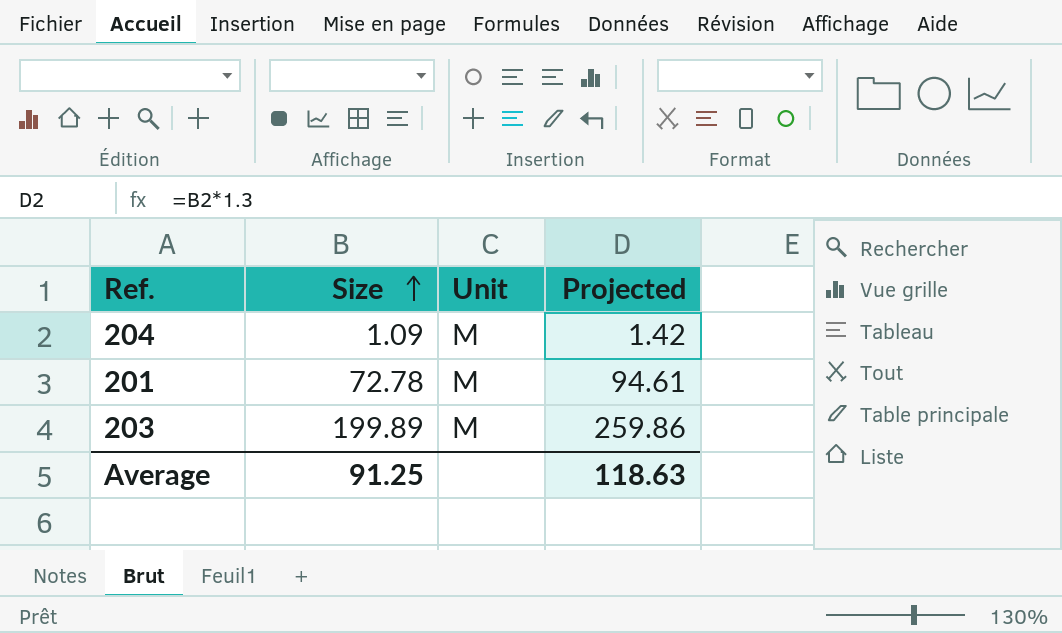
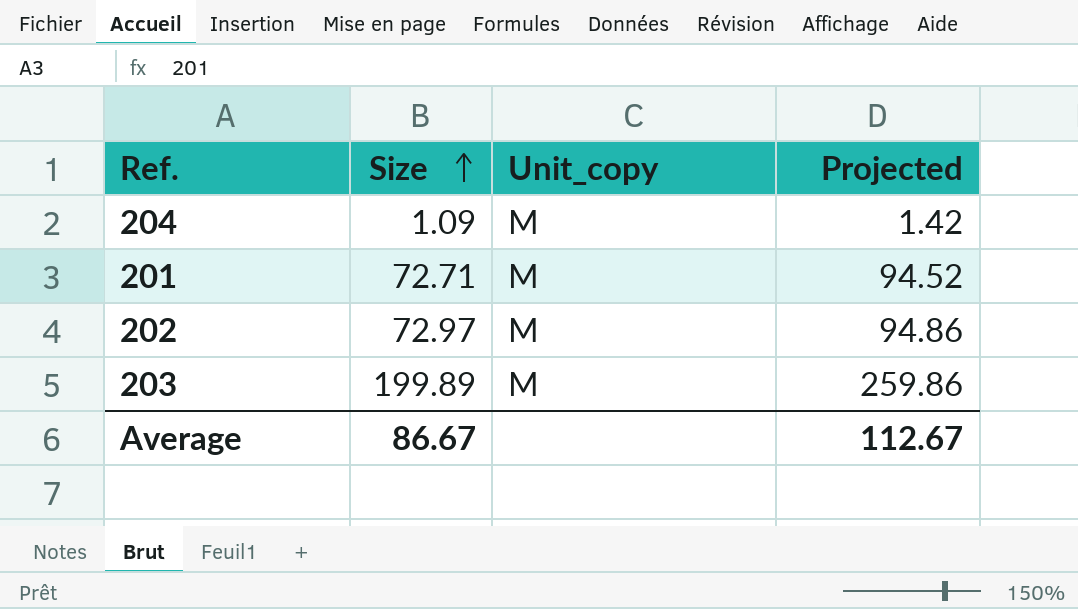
column name: Unit -> Unit_copy
201 | Size: 72.78 -> 72.71
201 | Projected: 94.61 -> 94.52
row 202: none -> 72.97 | M | 94.86
Average | Size: 91.25 -> 86.67
Average | Projected: 118.63 -> 112.67

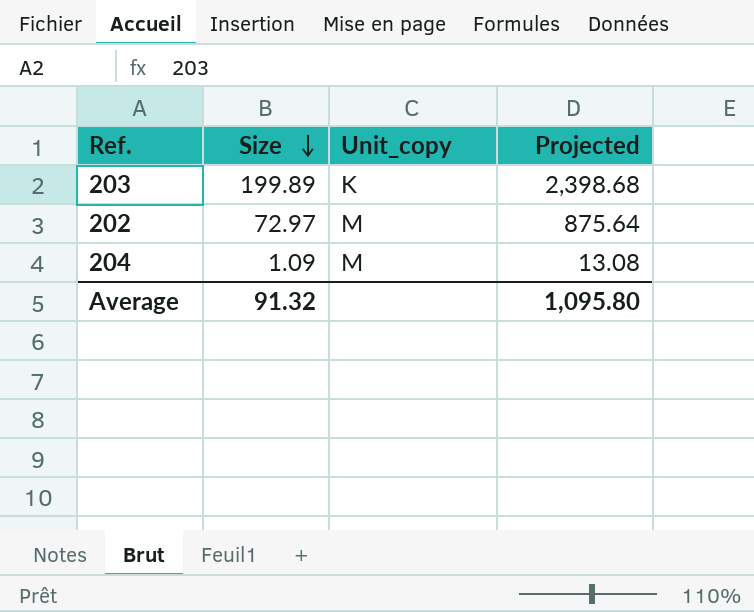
row order: Size ascending -> Size descending
column Projected | formula: [Size] * 1.3 -> [Size] * 12
row 201: 72.71 | M | 94.52 -> none
203 | Unit_copy: M -> K
Average | Size: 86.67 -> 91.32
Average | Projected: 112.67 -> 1,095.80

